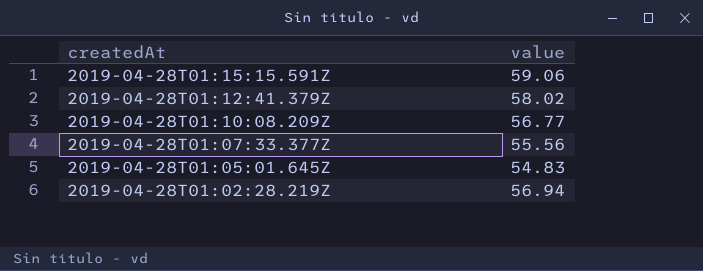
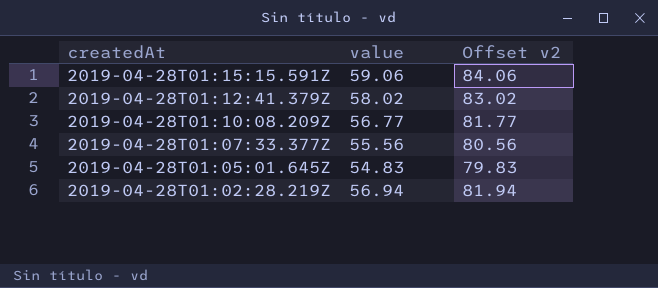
column Offset v2 | formula: none -> [value] + 25

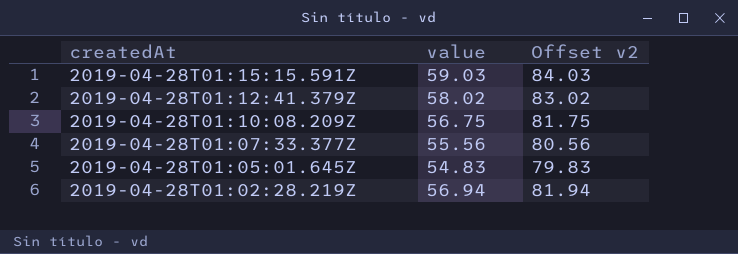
2019-04-28T01:15:15.591Z | value: 59.06 -> 59.03
2019-04-28T01:15:15.591Z | Offset v2: 84.06 -> 84.03
2019-04-28T01:10:08.209Z | value: 56.77 -> 56.75
2019-04-28T01:10:08.209Z | Offset v2: 81.77 -> 81.75

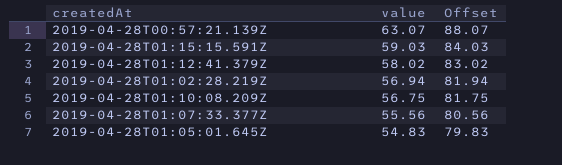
row order: createdAt descending -> value descending
column name: Offset v2 -> Offset
row 2019-04-28T00:57:21.139Z: none -> 63.07 | 88.07

